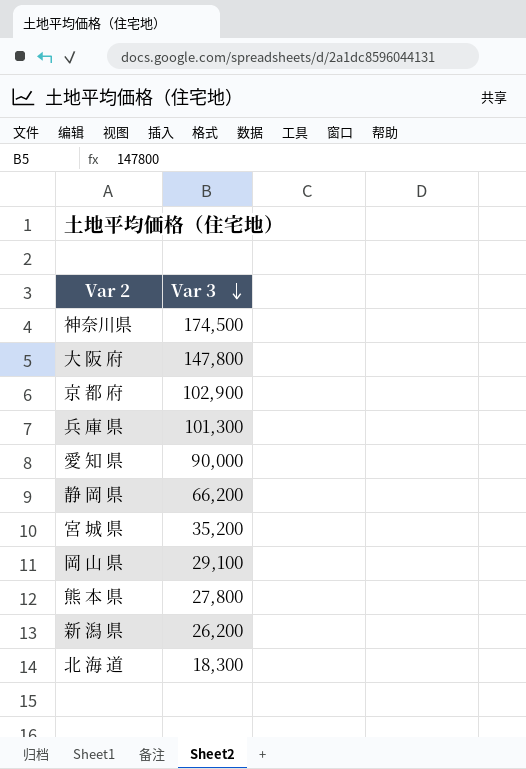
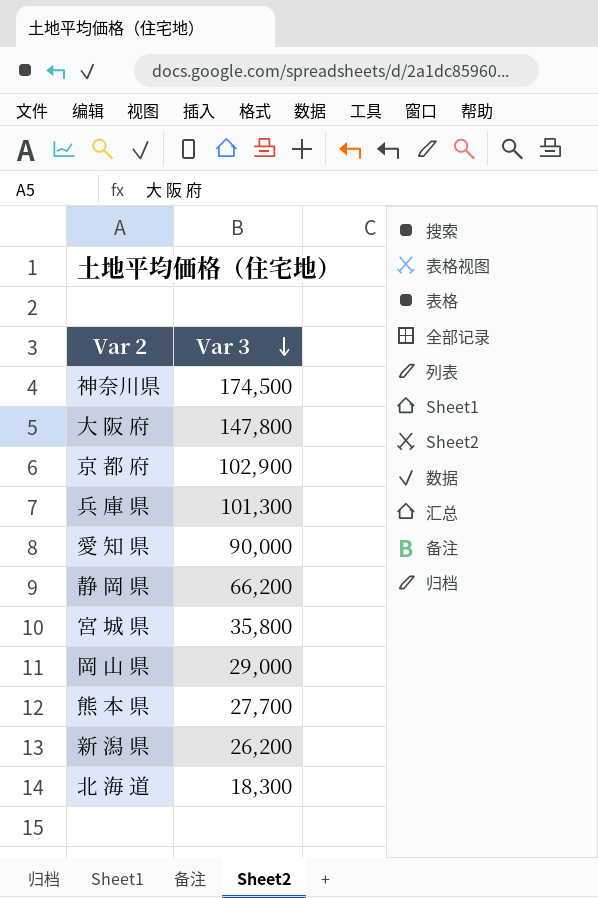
宮 城 県 | Var 3: 35,200 -> 35,800
岡 山 県 | Var 3: 29,100 -> 29,000
熊 本 県 | Var 3: 27,800 -> 27,700

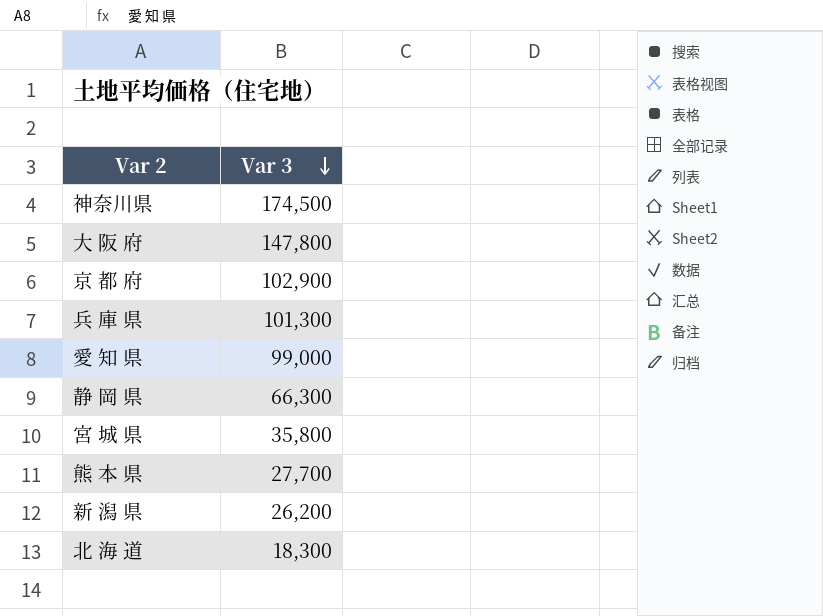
row 岡 山 県: 29,000 -> none
愛 知 県 | Var 3: 90,000 -> 99,000
静 岡 県 | Var 3: 66,200 -> 66,300

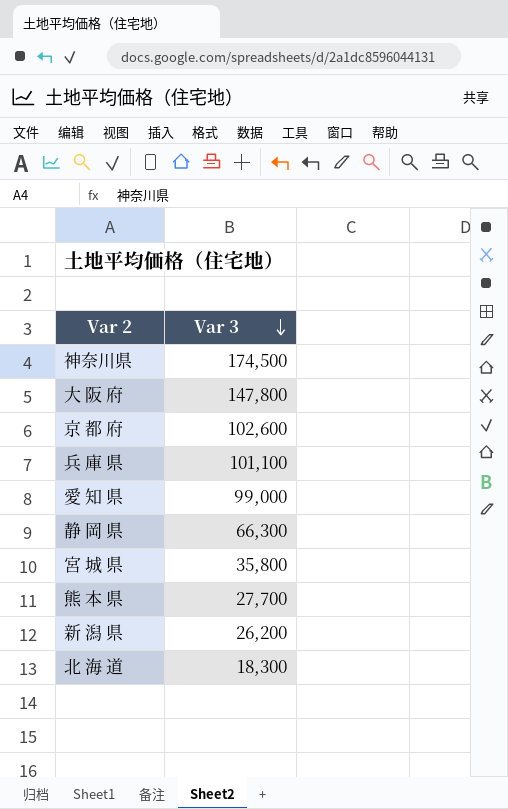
京 都 府 | Var 3: 102,900 -> 102,600
兵 庫 県 | Var 3: 101,300 -> 101,100

